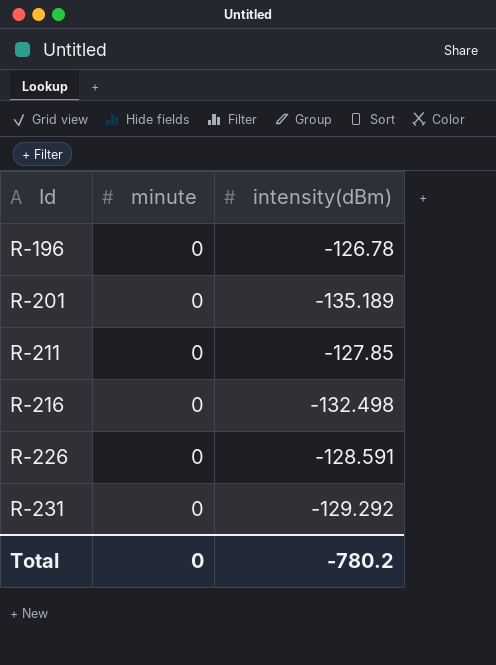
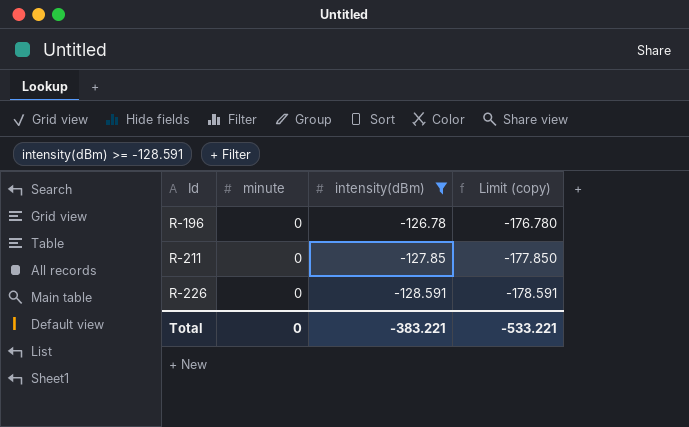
filter: none -> intensity(dBm) >= -128.591
column Limit (copy) | formula: none -> [intensity(dBm)] - 50
Total | intensity(dBm): -780.2 -> -383.221

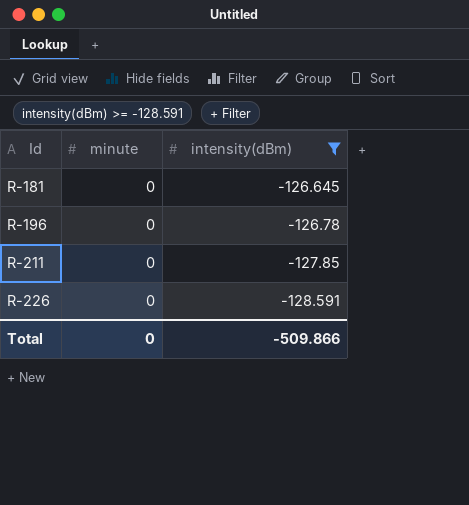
column Limit (copy) | formula: [intensity(dBm)] - 50 -> none
row R-181: none -> 0 | -126.645
Total | intensity(dBm): -383.221 -> -509.866

